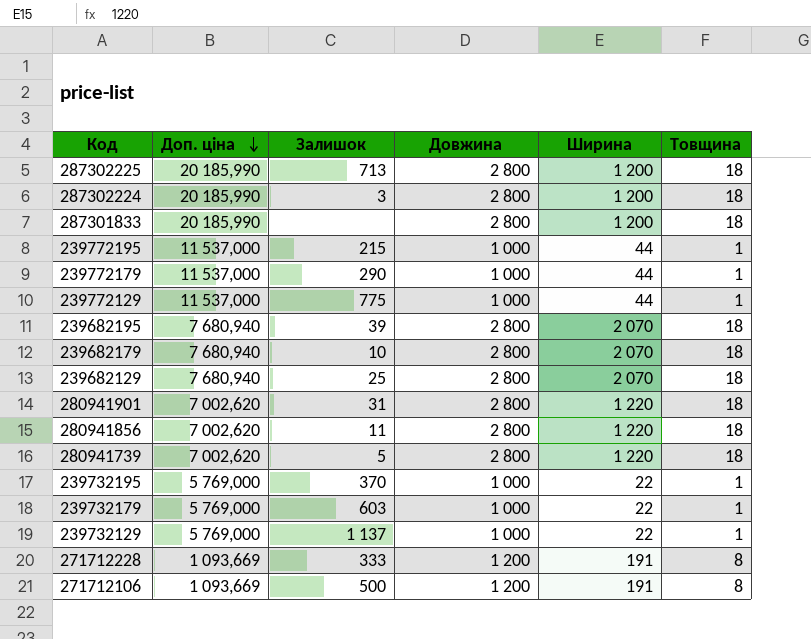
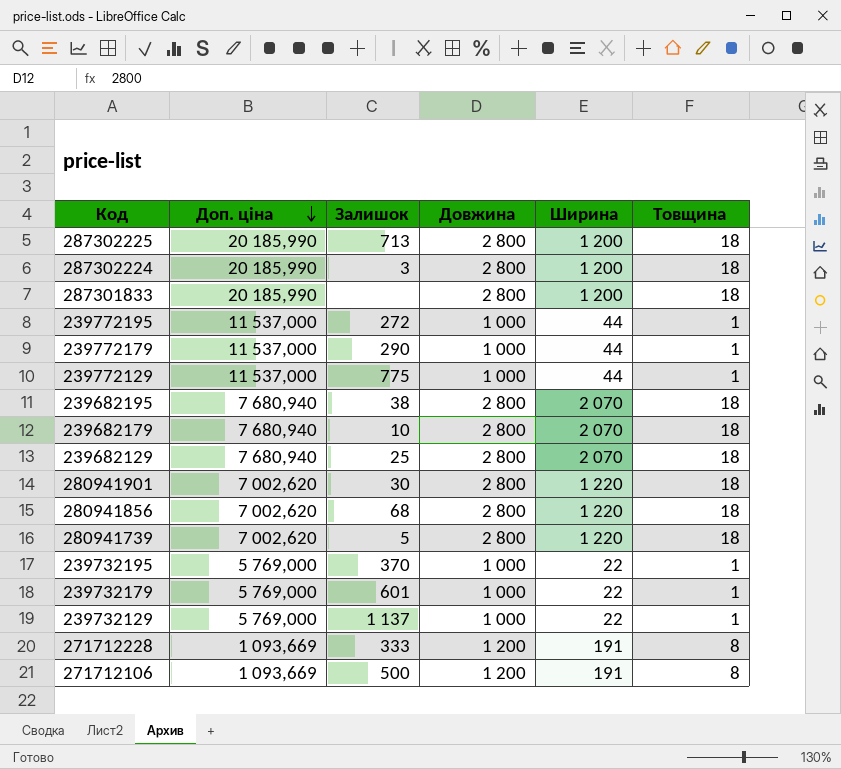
239772195 | Залишок: 215 -> 272
239682195 | Залишок: 39 -> 38
280941901 | Залишок: 31 -> 30
280941856 | Залишок: 11 -> 68
239732179 | Залишок: 603 -> 601

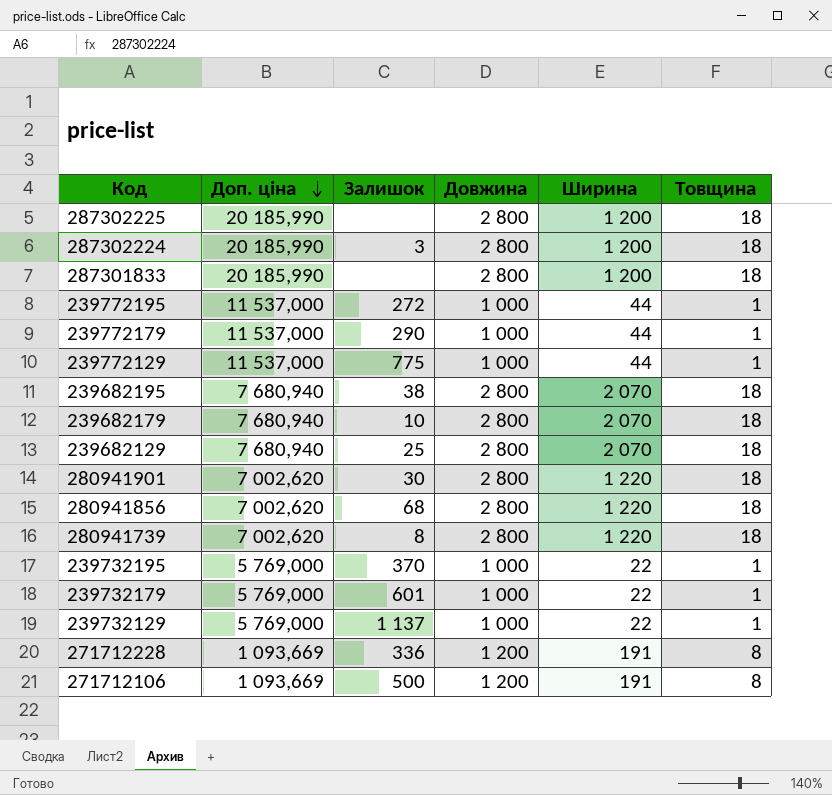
287302225 | Залишок: 713 -> none
280941739 | Залишок: 5 -> 8
271712228 | Залишок: 333 -> 336

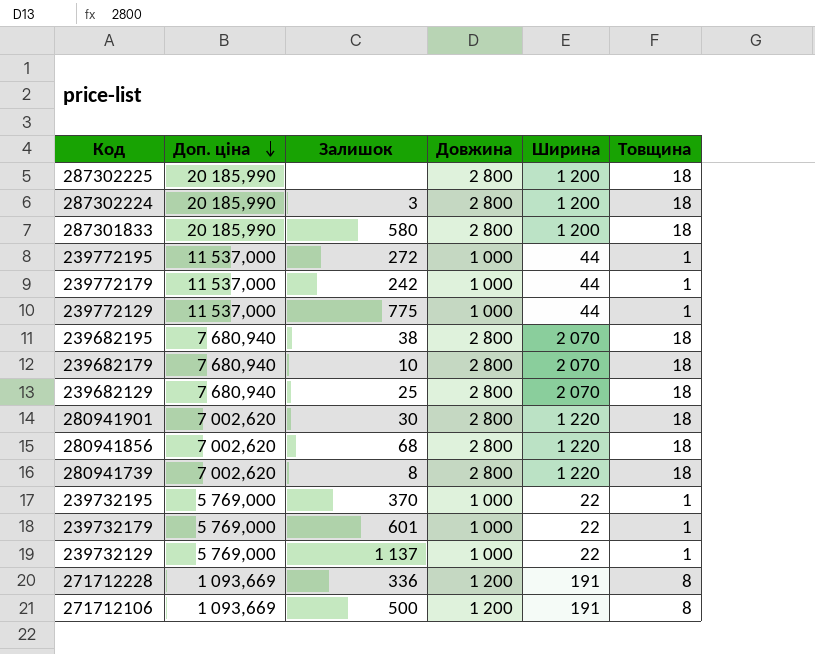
287301833 | Залишок: none -> 580
239772179 | Залишок: 290 -> 242

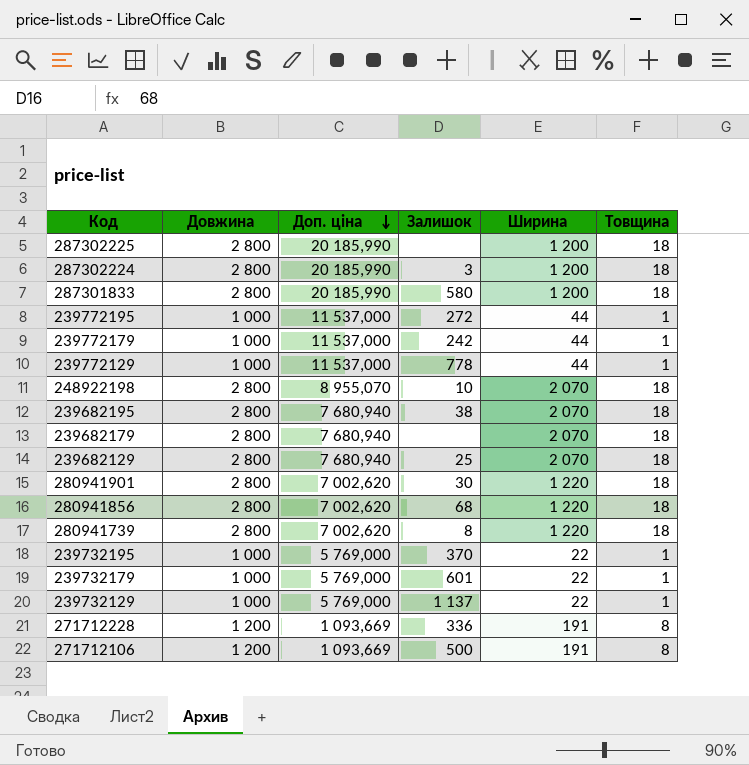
column Довжина | position: 4 -> 2
239772129 | Залишок: 775 -> 778
row 248922198: none -> 2 800 | 8 955,070 | 10 | 2 070 | 18
239682179 | Залишок: 10 -> none

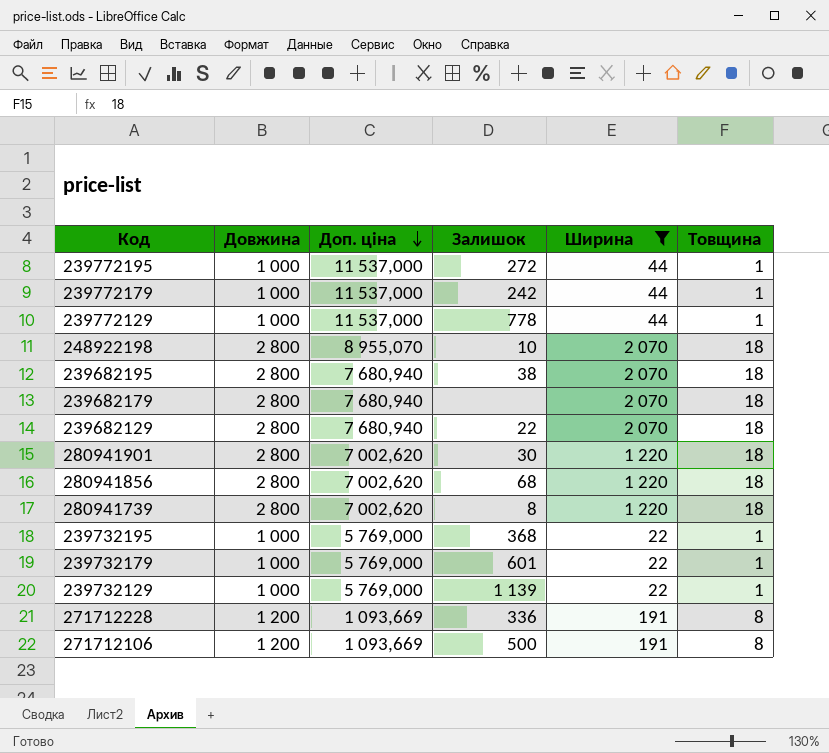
filter: none -> Ширина != 1 200
239682129 | Залишок: 25 -> 22
239732195 | Залишок: 370 -> 368
239732129 | Залишок: 1 137 -> 1 139

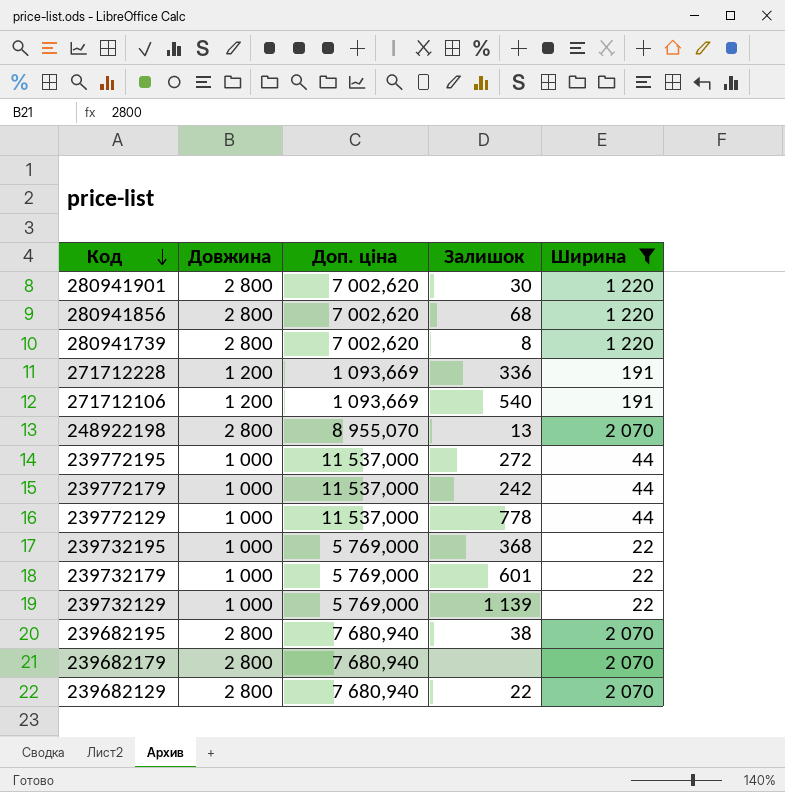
row order: Доп. ціна descending -> Код descending
column Товщина | position: 6 -> none
271712106 | Залишок: 500 -> 540
248922198 | Залишок: 10 -> 13

